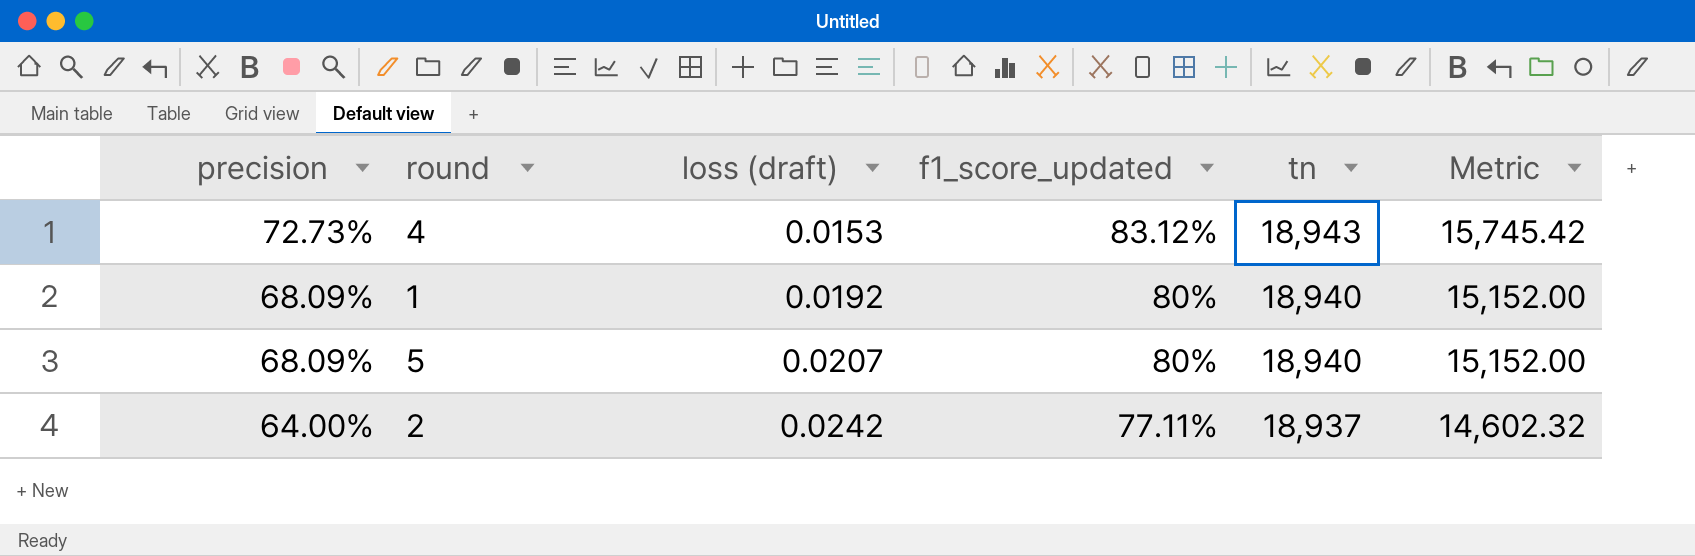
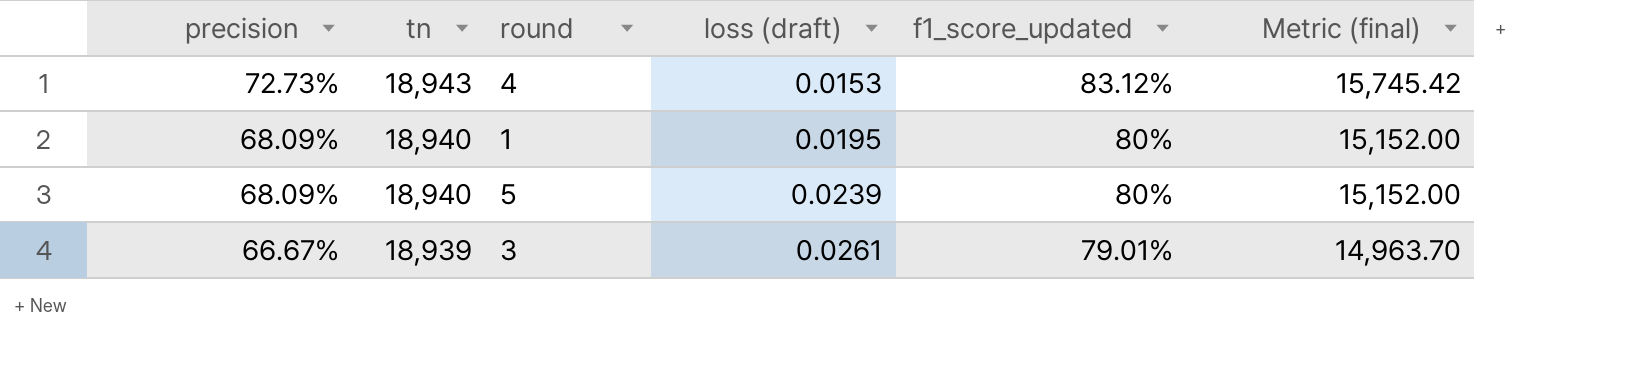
column tn | position: 5 -> 2
column name: Metric -> Metric (final)
row 2: 64.00% | 0.0242 | 77.11% | 18,937 | 14,602.32 -> none
1 | loss (draft): 0.0192 -> 0.0195
5 | loss (draft): 0.0207 -> 0.0239
row 3: none -> 66.67% | 18,939 | 0.0261 | 79.01% | 14,963.70

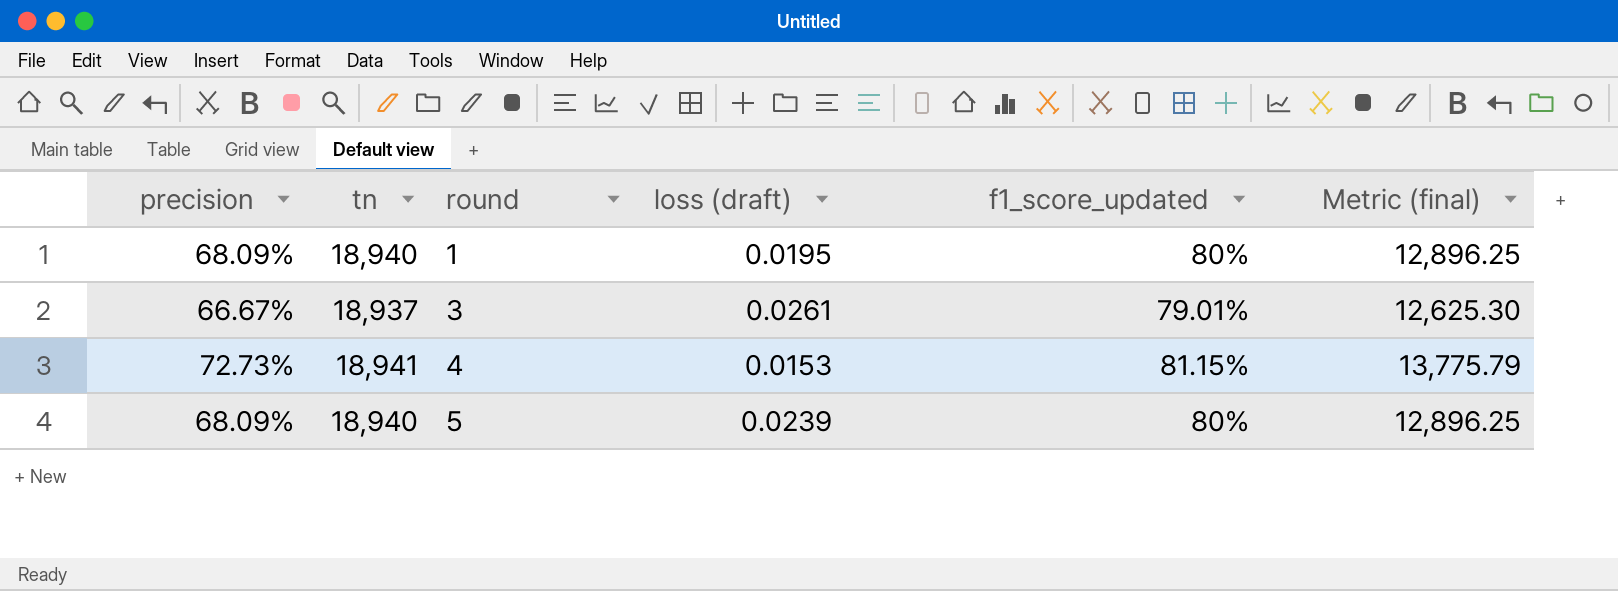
row order: precision descending -> round ascending
column Metric (final) | formula: [tn] * [f1_score_updated] -> [precision] * [tn]
3 | tn: 18,939 -> 18,937
4 | tn: 18,943 -> 18,941
4 | f1_score_updated: 83.12% -> 81.15%

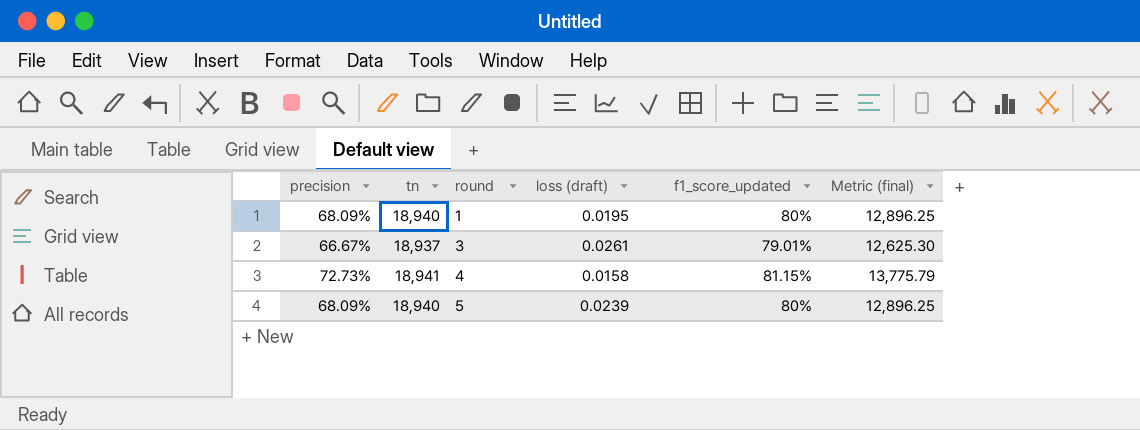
4 | loss (draft): 0.0153 -> 0.0158

